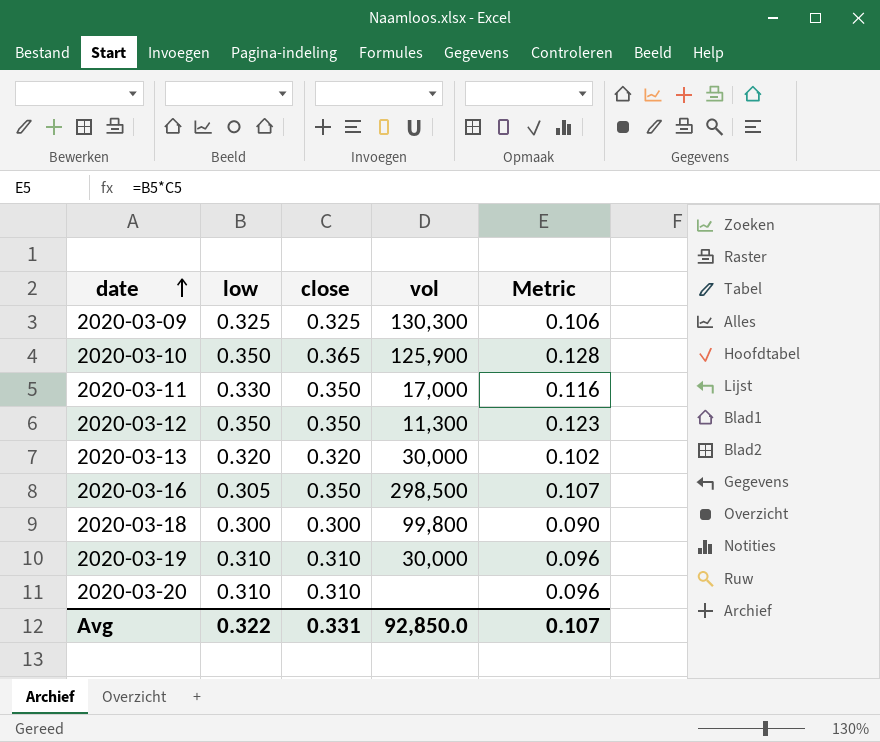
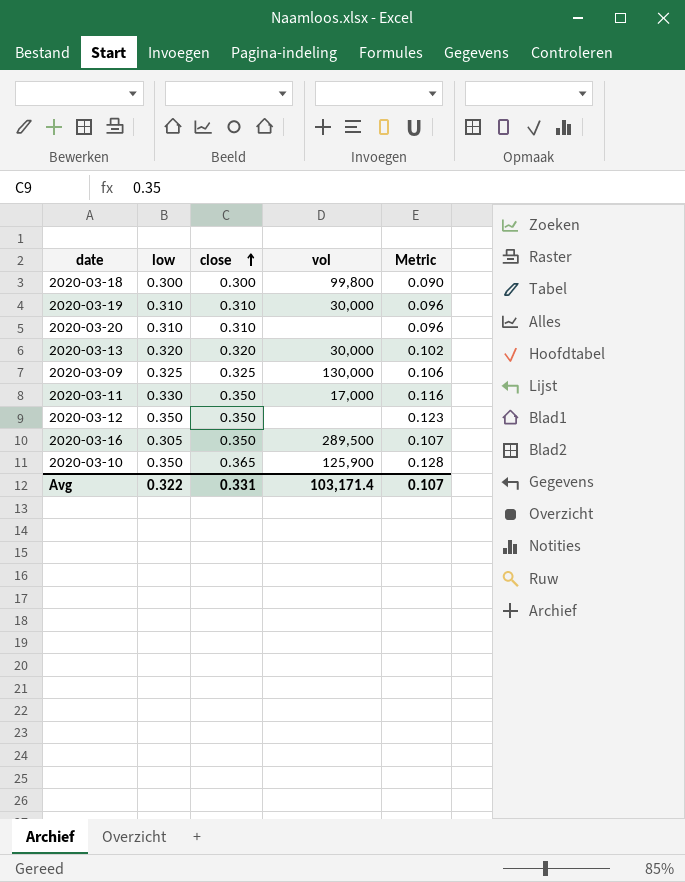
row order: date ascending -> close ascending
2020-03-09 | vol: 130,300 -> 130,000
2020-03-12 | vol: 11,300 -> none
2020-03-16 | vol: 298,500 -> 289,500
Avg | vol: 92,850.0 -> 103,171.4

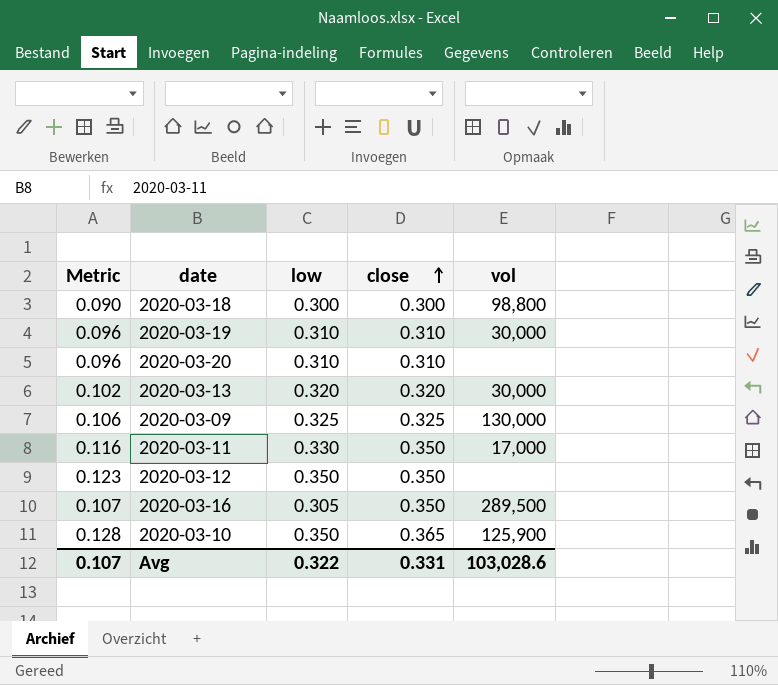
column Metric | position: 5 -> 1
2020-03-18 | vol: 99,800 -> 98,800
Avg | vol: 103,171.4 -> 103,028.6

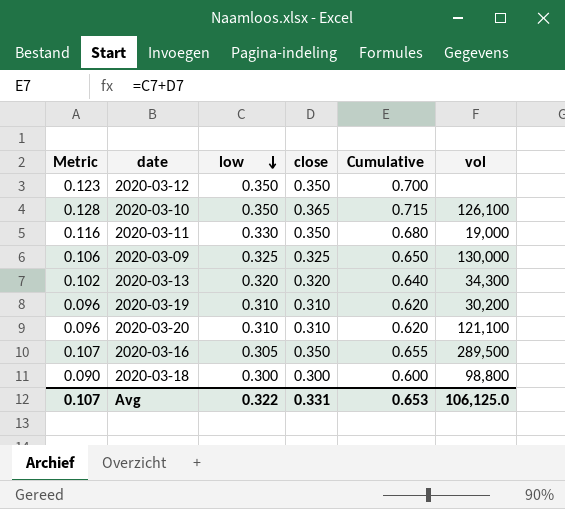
row order: close ascending -> low descending
column Cumulative | formula: none -> [low] + [close]
2020-03-10 | vol: 125,900 -> 126,100
2020-03-11 | vol: 17,000 -> 19,000
2020-03-13 | vol: 30,000 -> 34,300
2020-03-19 | vol: 30,000 -> 30,200
2020-03-20 | vol: none -> 121,100
Avg | vol: 103,028.6 -> 106,125.0

